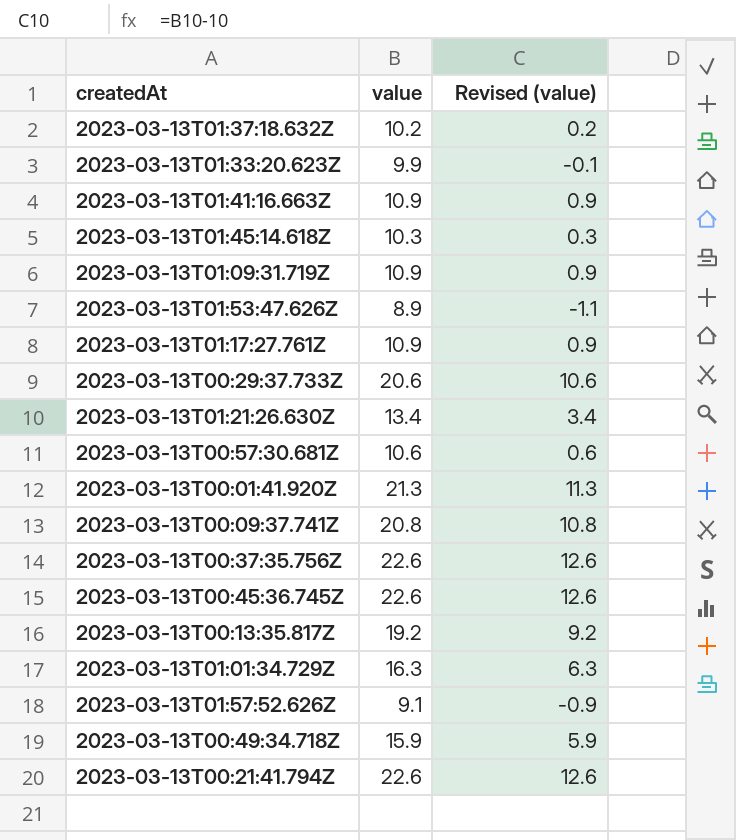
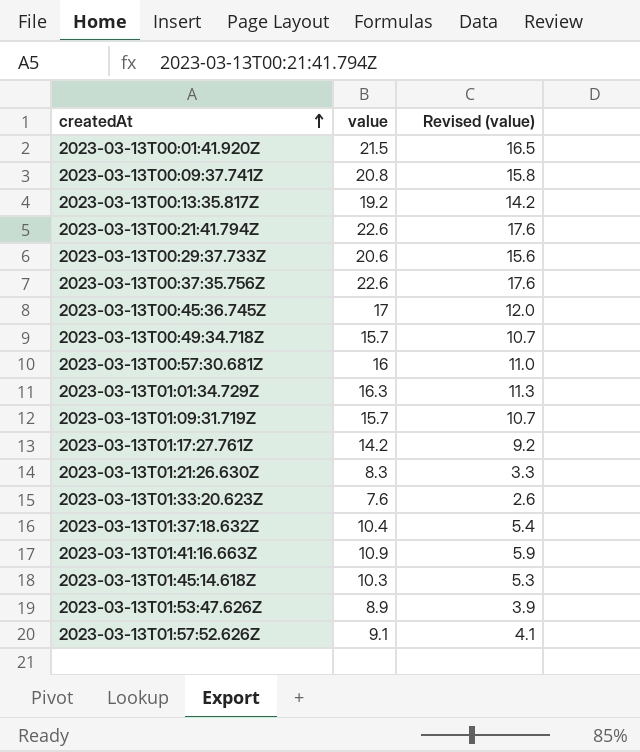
row order: none -> createdAt ascending
column Revised (value) | formula: [value] - 10 -> [value] - 5
2023-03-13T00:01:41.920Z | value: 21.3 -> 21.5
2023-03-13T00:45:36.745Z | value: 22.6 -> 17
2023-03-13T00:49:34.718Z | value: 15.9 -> 15.7
2023-03-13T00:57:30.681Z | value: 10.6 -> 16
2023-03-13T01:09:31.719Z | value: 10.9 -> 15.7
2023-03-13T01:17:27.761Z | value: 10.9 -> 14.2
2023-03-13T01:21:26.630Z | value: 13.4 -> 8.3
2023-03-13T01:33:20.623Z | value: 9.9 -> 7.6
2023-03-13T01:37:18.632Z | value: 10.2 -> 10.4

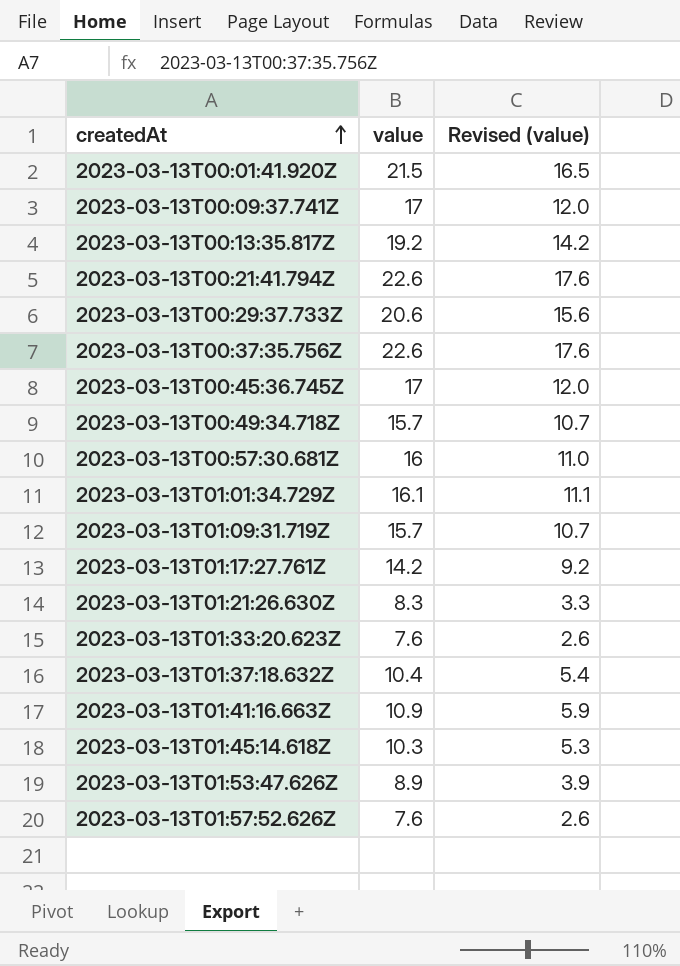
2023-03-13T00:09:37.741Z | value: 20.8 -> 17
2023-03-13T00:09:37.741Z | Revised (value): 15.8 -> 12.0
2023-03-13T01:01:34.729Z | value: 16.3 -> 16.1
2023-03-13T01:01:34.729Z | Revised (value): 11.3 -> 11.1
2023-03-13T01:57:52.626Z | value: 9.1 -> 7.6
2023-03-13T01:57:52.626Z | Revised (value): 4.1 -> 2.6

